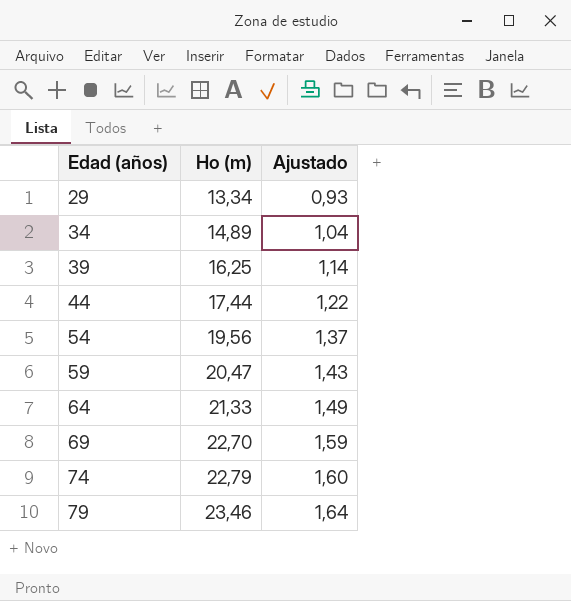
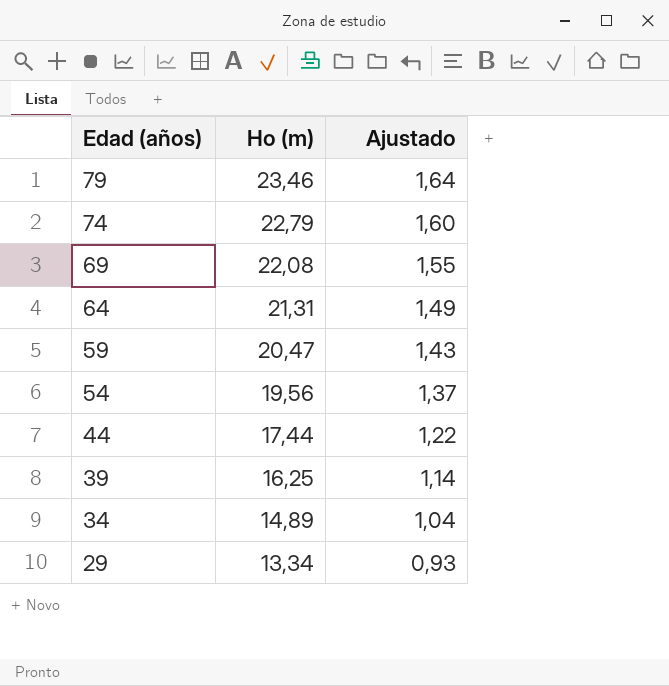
row order: Edad (años) ascending -> Edad (años) descending
69 | Ho (m): 22,70 -> 22,08
69 | Ajustado: 1,59 -> 1,55
64 | Ho (m): 21,33 -> 21,31

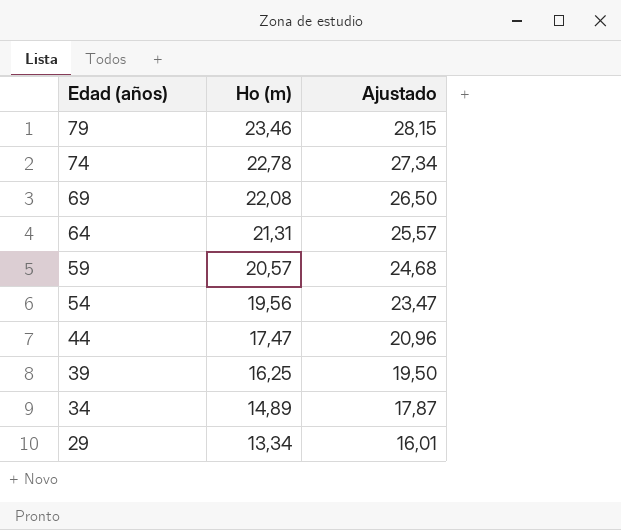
column Ajustado | formula: [Ho (m)] * 0,07 -> [Ho (m)] * 1,2
74 | Ho (m): 22,79 -> 22,78
59 | Ho (m): 20,47 -> 20,57
44 | Ho (m): 17,44 -> 17,47

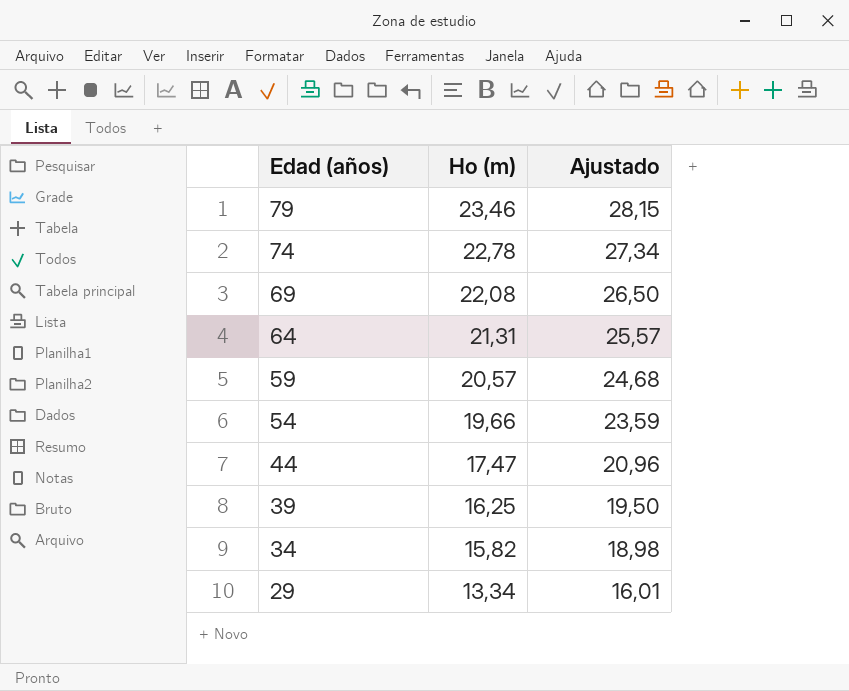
54 | Ho (m): 19,56 -> 19,66
54 | Ajustado: 23,47 -> 23,59
34 | Ho (m): 14,89 -> 15,82
34 | Ajustado: 17,87 -> 18,98

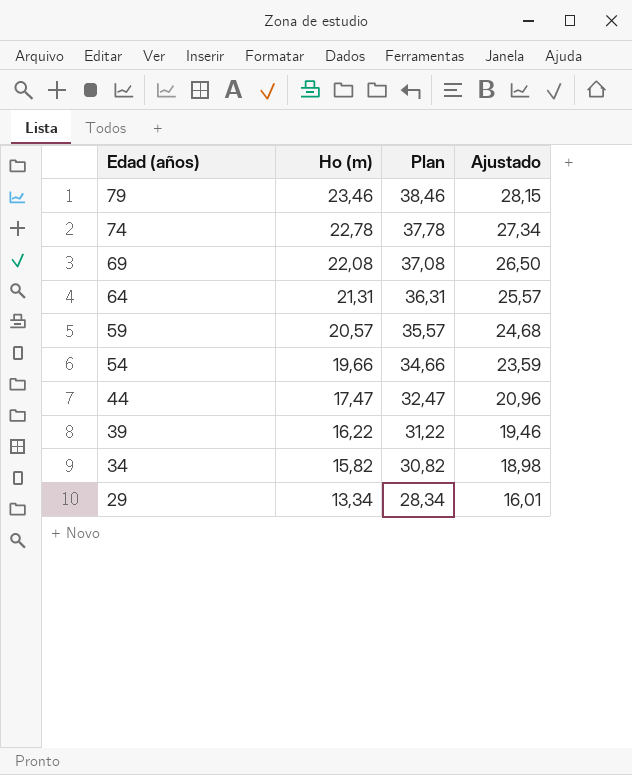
column Plan | formula: none -> [Ho (m)] + 15
39 | Ho (m): 16,25 -> 16,22
39 | Ajustado: 19,50 -> 19,46

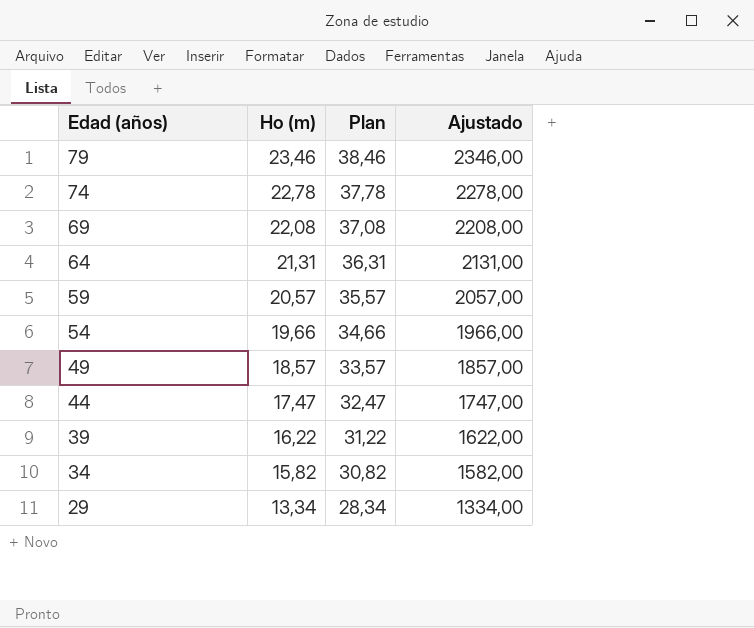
column Ajustado | formula: [Ho (m)] * 1,2 -> [Ho (m)] * 100
row 49: none -> 18,57 | 33,57 | 1857,00

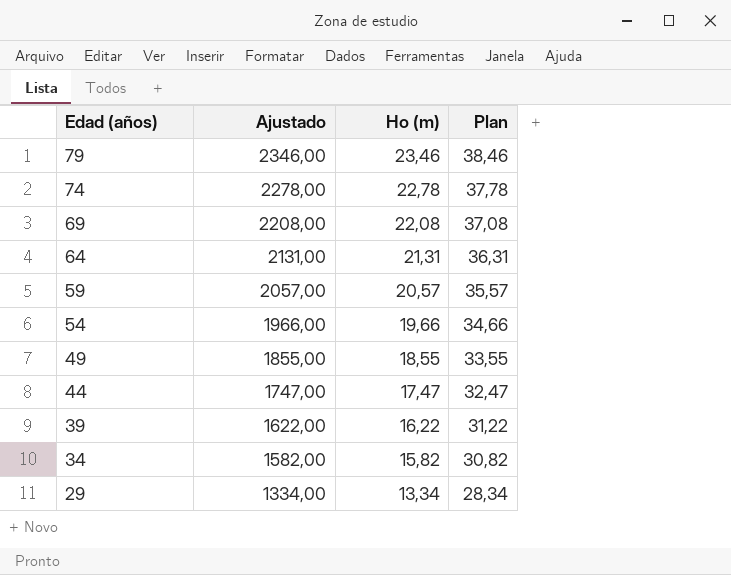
column Ajustado | position: 4 -> 2
49 | Ajustado: 1857,00 -> 1855,00
49 | Ho (m): 18,57 -> 18,55
49 | Plan: 33,57 -> 33,55

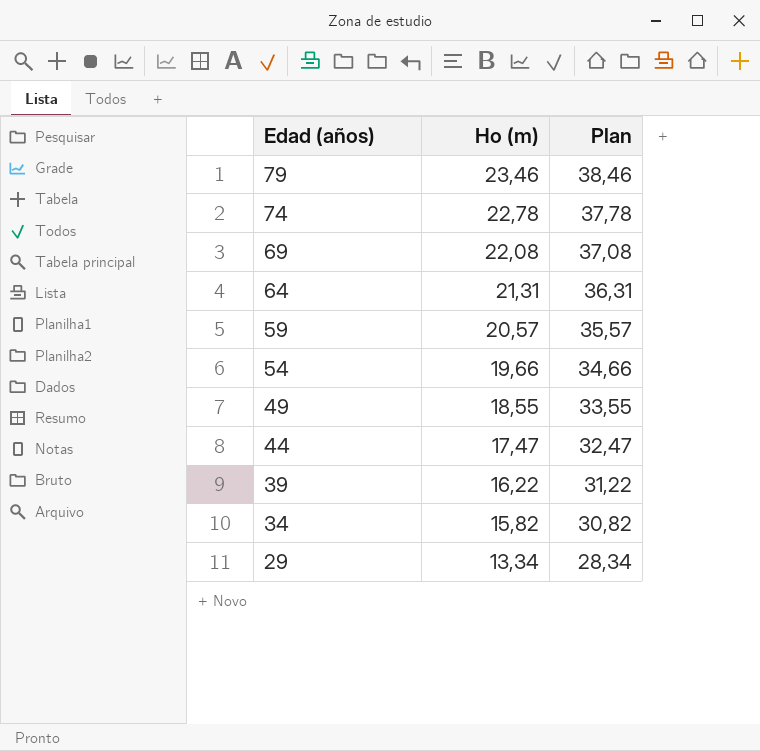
column Ajustado | formula: [Ho (m)] * 100 -> none

